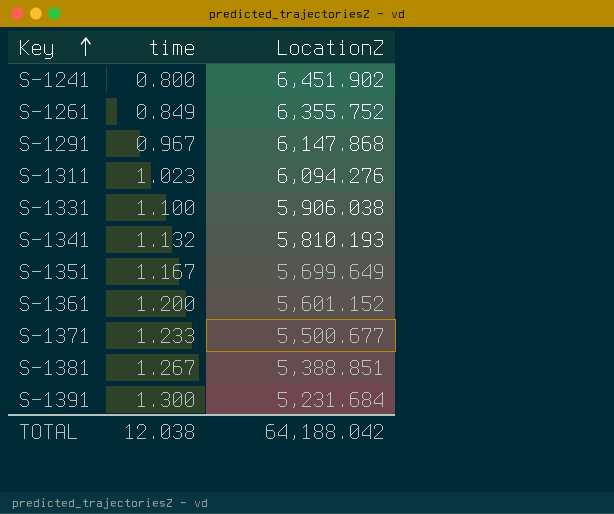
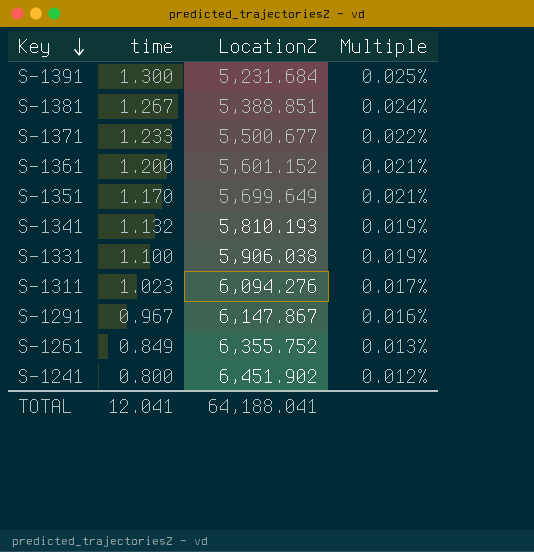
row order: Key ascending -> Key descending
column Multiple | formula: none -> [time] / [LocationZ]
S-1351 | time: 1.167 -> 1.170
S-1291 | LocationZ: 6,147.868 -> 6,147.867
TOTAL | time: 12.038 -> 12.041
TOTAL | LocationZ: 64,188.042 -> 64,188.041

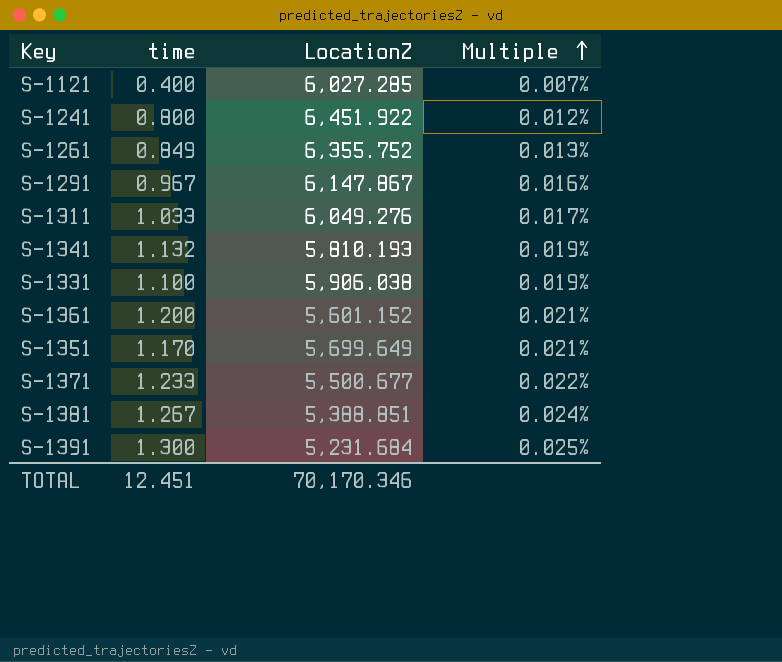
row order: Key descending -> Multiple ascending
row S-1121: none -> 0.400 | 6,027.285 | 0.007%
S-1241 | LocationZ: 6,451.902 -> 6,451.922
S-1311 | time: 1.023 -> 1.033
S-1311 | LocationZ: 6,094.276 -> 6,049.276
TOTAL | time: 12.041 -> 12.451
TOTAL | LocationZ: 64,188.041 -> 70,170.346

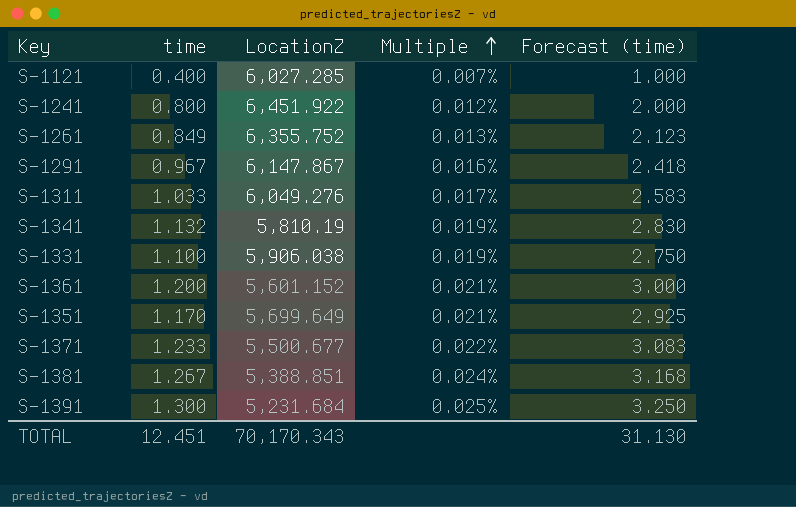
column Forecast (time) | formula: none -> [time] * 2.5
S-1341 | LocationZ: 5,810.193 -> 5,810.19
TOTAL | LocationZ: 70,170.346 -> 70,170.343

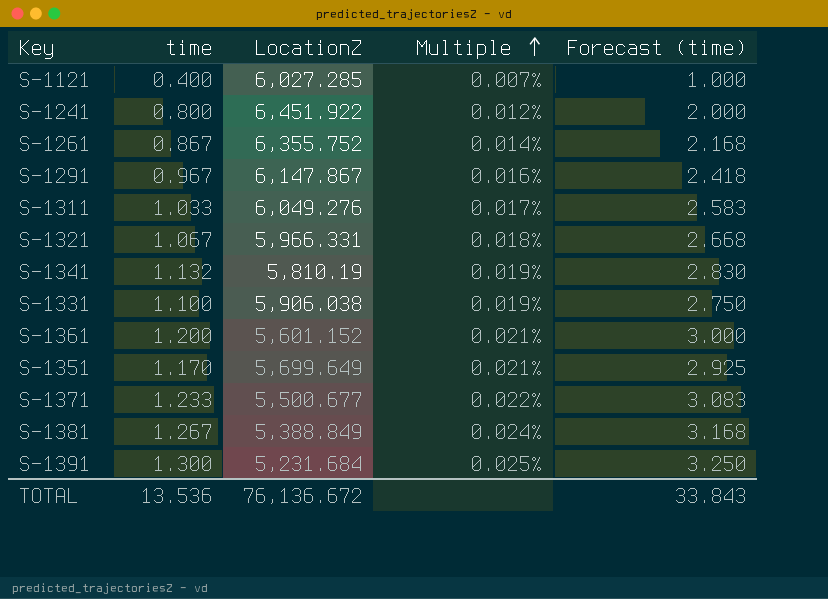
S-1261 | time: 0.849 -> 0.867
S-1261 | Multiple: 0.013% -> 0.014%
S-1261 | Forecast (time): 2.123 -> 2.168
row S-1321: none -> 1.067 | 5,966.331 | 0.018% | 2.668
S-1381 | LocationZ: 5,388.851 -> 5,388.849
TOTAL | time: 12.451 -> 13.536
TOTAL | LocationZ: 70,170.343 -> 76,136.672
TOTAL | Forecast (time): 31.130 -> 33.843

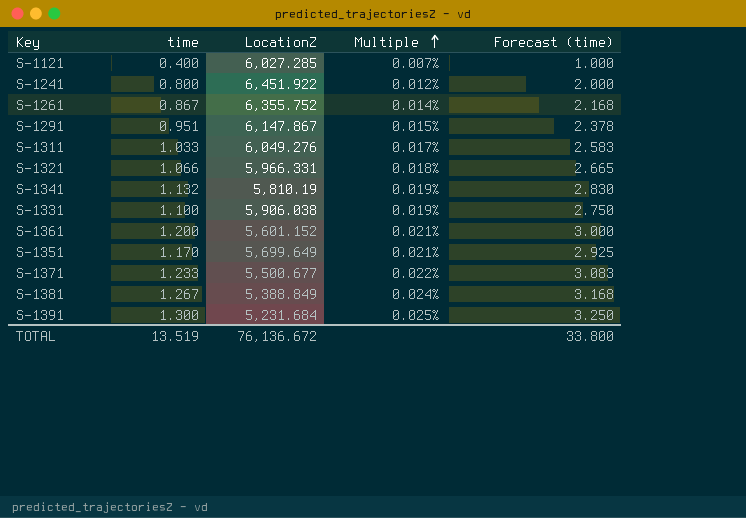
S-1291 | time: 0.967 -> 0.951
S-1291 | Multiple: 0.016% -> 0.015%
S-1291 | Forecast (time): 2.418 -> 2.378
S-1321 | time: 1.067 -> 1.066
S-1321 | Forecast (time): 2.668 -> 2.665
TOTAL | time: 13.536 -> 13.519
TOTAL | Forecast (time): 33.843 -> 33.800

